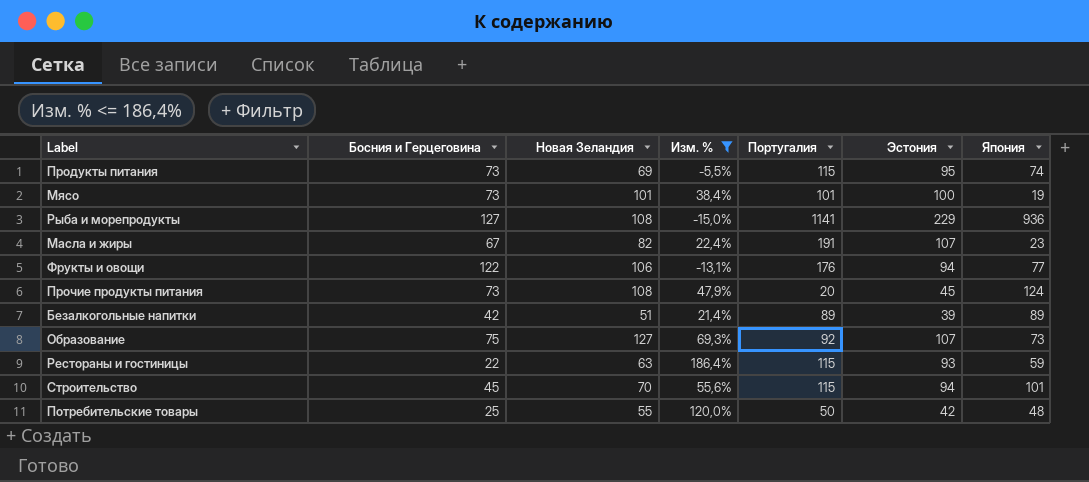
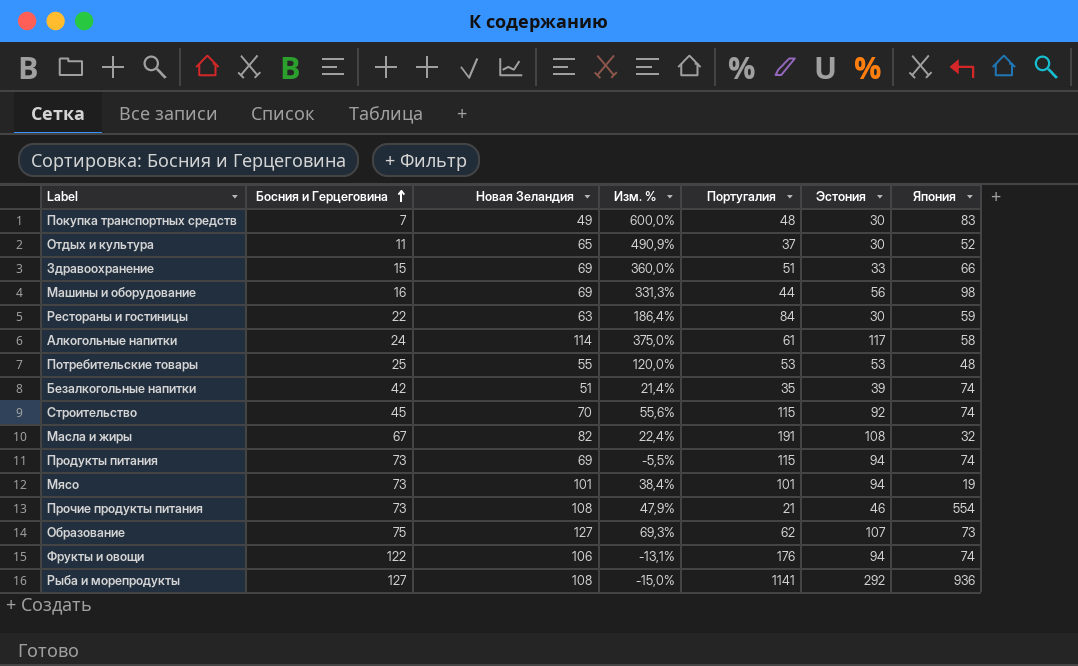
filter: Изм. % <= 186,4% -> none
row order: none -> Босния и Герцеговина ascending
Рестораны и гостиницы | Португалия: 115 -> 84
Рестораны и гостиницы | Эстония: 93 -> 30
Потребительские товары | Португалия: 50 -> 53
Потребительские товары | Эстония: 42 -> 53
Безалкогольные напитки | Португалия: 89 -> 35
Безалкогольные напитки | Япония: 89 -> 74
Строительство | Эстония: 94 -> 92
Строительство | Япония: 101 -> 74
Масла и жиры | Эстония: 107 -> 108
Масла и жиры | Япония: 23 -> 32
Продукты питания | Эстония: 95 -> 94
Мясо | Эстония: 100 -> 94
Прочие продукты питания | Португалия: 20 -> 21
Прочие продукты питания | Эстония: 45 -> 46
Прочие продукты питания | Япония: 124 -> 554
Образование | Португалия: 92 -> 62
Фрукты и овощи | Япония: 77 -> 74
Рыба и морепродукты | Эстония: 229 -> 292

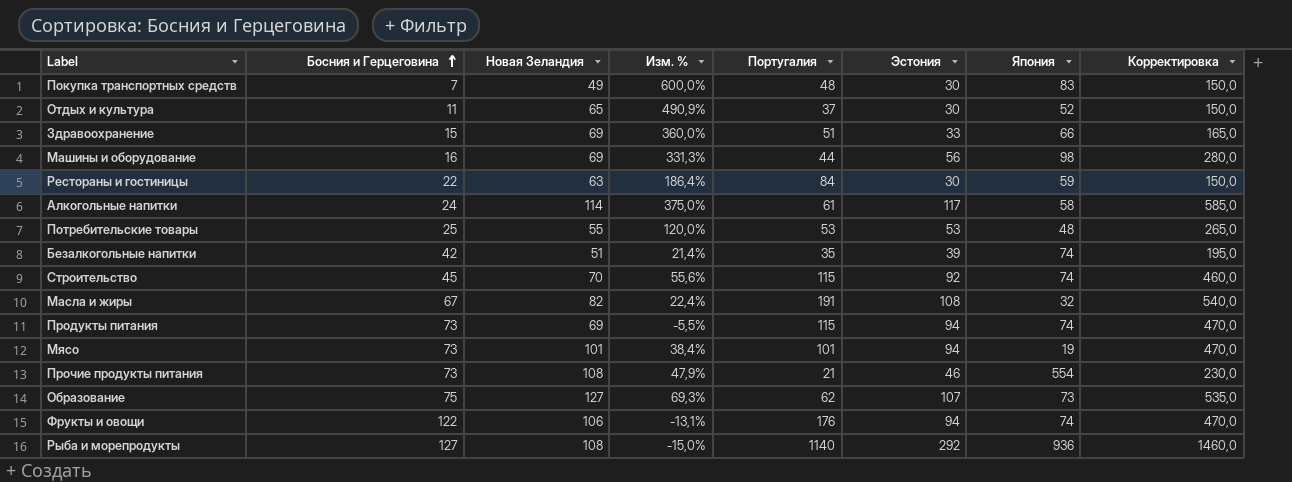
column Корректировка | formula: none -> [Эстония] * 5
Рыба и морепродукты | Португалия: 1141 -> 1140

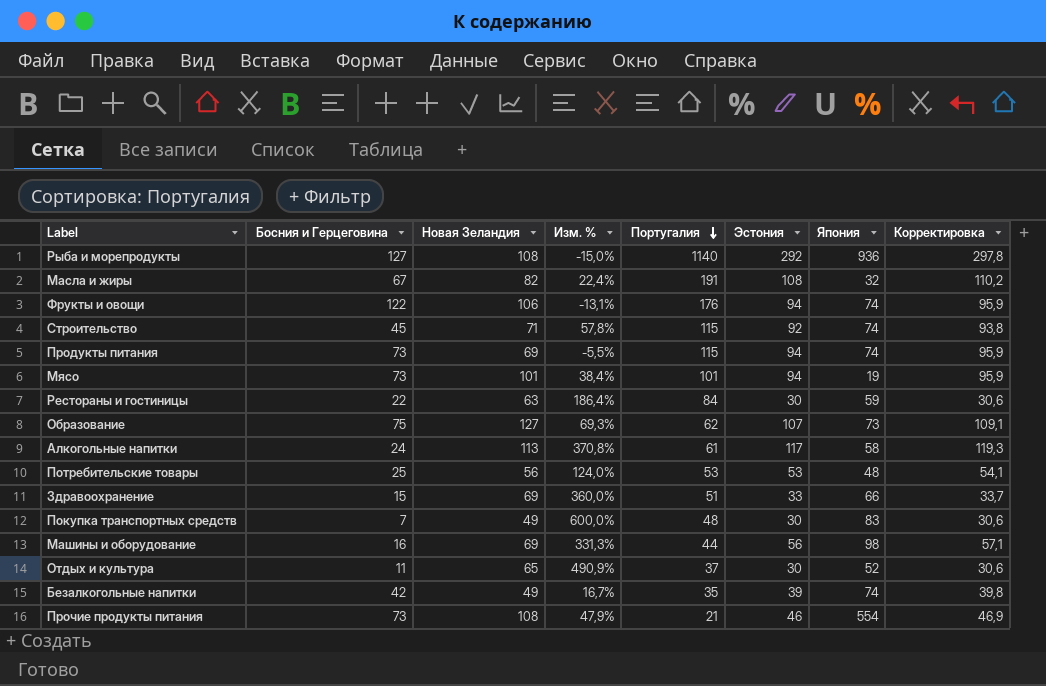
row order: Босния и Герцеговина ascending -> Португалия descending
column Корректировка | formula: [Эстония] * 5 -> [Эстония] * 1,02
Строительство | Новая Зеландия: 70 -> 71
Строительство | Изм. %: 55,6% -> 57,8%
Алкогольные напитки | Новая Зеландия: 114 -> 113
Алкогольные напитки | Изм. %: 375,0% -> 370,8%
Потребительские товары | Новая Зеландия: 55 -> 56
Потребительские товары | Изм. %: 120,0% -> 124,0%
Безалкогольные напитки | Новая Зеландия: 51 -> 49
Безалкогольные напитки | Изм. %: 21,4% -> 16,7%

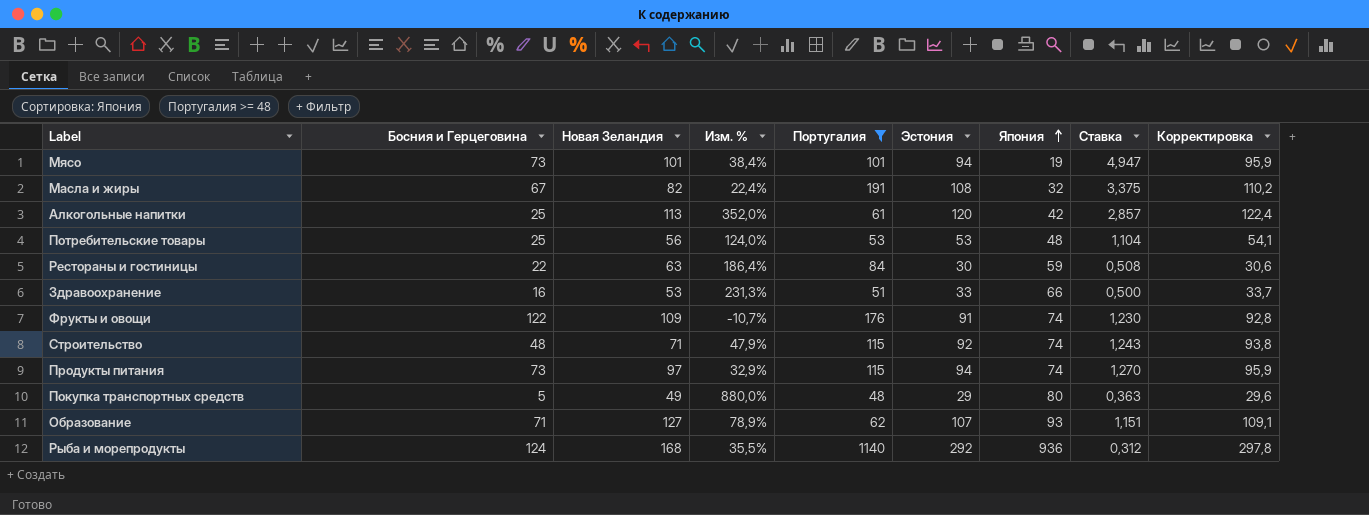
filter: none -> Португалия >= 48
row order: Португалия descending -> Япония ascending
column Ставка | formula: none -> [Эстония] / [Япония]
Алкогольные напитки | Босния и Герцеговина: 24 -> 25
Алкогольные напитки | Изм. %: 370,8% -> 352,0%
Алкогольные напитки | Эстония: 117 -> 120
Алкогольные напитки | Япония: 58 -> 42
Алкогольные напитки | Корректировка: 119,3 -> 122,4
Здравоохранение | Босния и Герцеговина: 15 -> 16
Здравоохранение | Новая Зеландия: 69 -> 53
Здравоохранение | Изм. %: 360,0% -> 231,3%
Фрукты и овощи | Новая Зеландия: 106 -> 109
Фрукты и овощи | Изм. %: -13,1% -> -10,7%
Фрукты и овощи | Эстония: 94 -> 91
Фрукты и овощи | Корректировка: 95,9 -> 92,8
Строительство | Босния и Герцеговина: 45 -> 48
Строительство | Изм. %: 57,8% -> 47,9%
Продукты питания | Новая Зеландия: 69 -> 97
Продукты питания | Изм. %: -5,5% -> 32,9%
Покупка транспортных средств | Босния и Герцеговина: 7 -> 5
Покупка транспортных средств | Изм. %: 600,0% -> 880,0%
Покупка транспортных средств | Эстония: 30 -> 29
Покупка транспортных средств | Япония: 83 -> 80
Покупка транспортных средств | Корректировка: 30,6 -> 29,6
Образование | Босния и Герцеговина: 75 -> 71
Образование | Изм. %: 69,3% -> 78,9%
Образование | Япония: 73 -> 93
Рыба и морепродукты | Босния и Герцеговина: 127 -> 124
Рыба и морепродукты | Новая Зеландия: 108 -> 168
Рыба и морепродукты | Изм. %: -15,0% -> 35,5%

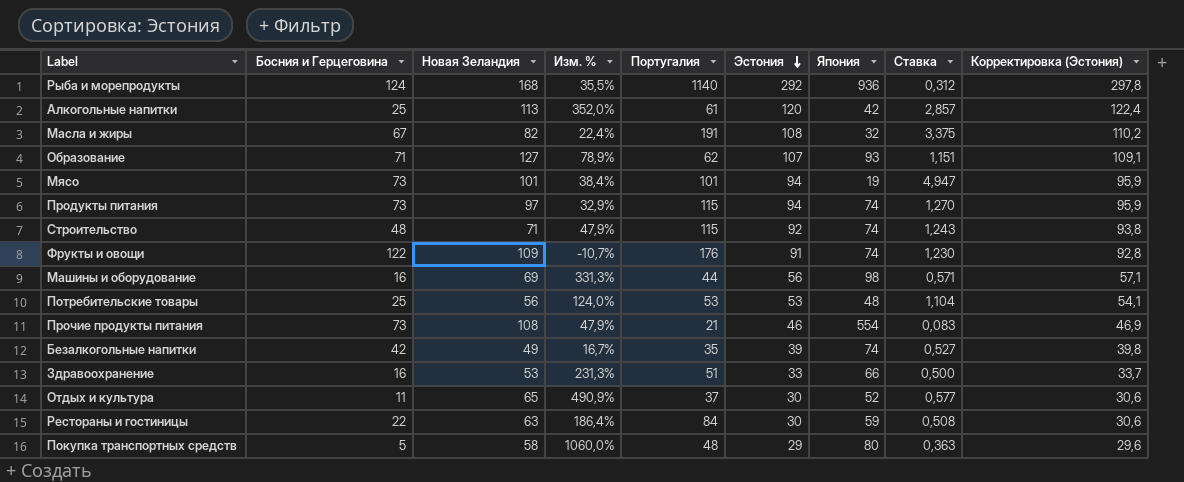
filter: Португалия >= 48 -> none
row order: Япония ascending -> Эстония descending
column name: Корректировка -> Корректировка (Эстония)
Покупка транспортных средств | Новая Зеландия: 49 -> 58
Покупка транспортных средств | Изм. %: 880,0% -> 1060,0%

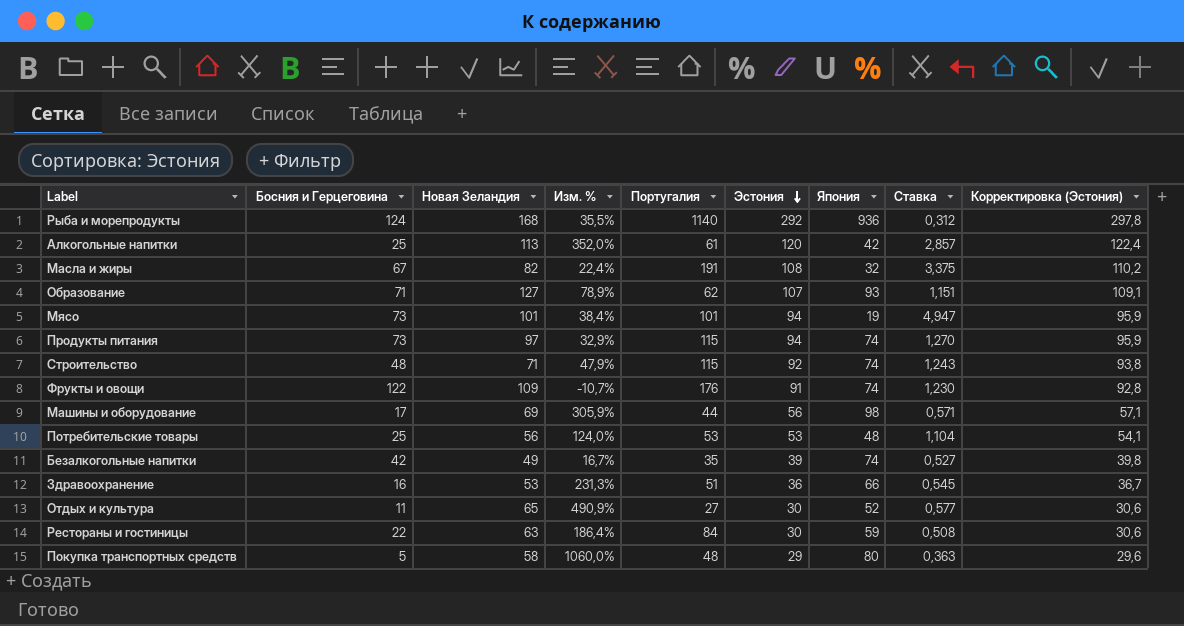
row Прочие продукты питания: 73 | 108 | 47,9% | 21 | 46 | 554 | 0,083 | 46,9 -> none
Машины и оборудование | Босния и Герцеговина: 16 -> 17
Машины и оборудование | Изм. %: 331,3% -> 305,9%
Здравоохранение | Эстония: 33 -> 36
Здравоохранение | Ставка: 0,500 -> 0,545
Здравоохранение | Корректировка (Эстония): 33,7 -> 36,7
Отдых и культура | Португалия: 37 -> 27

